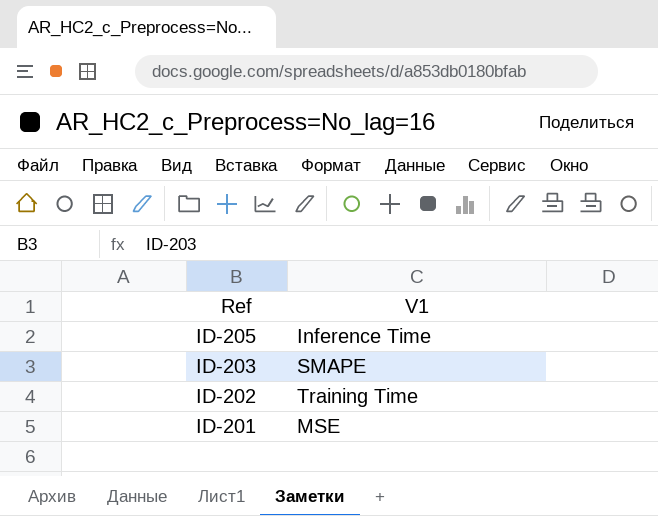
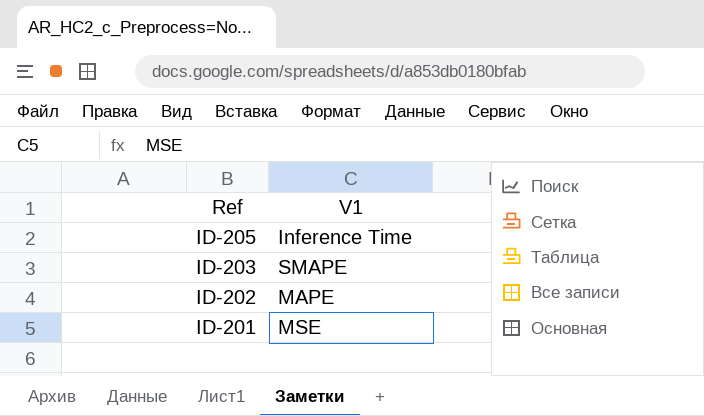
ID-202 | V1: Training Time -> MAPE

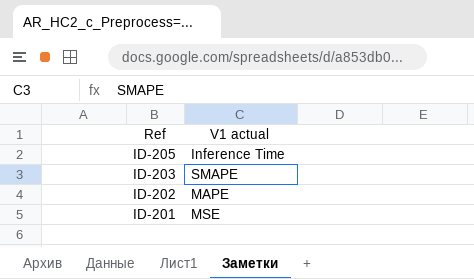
column name: V1 -> V1 actual

